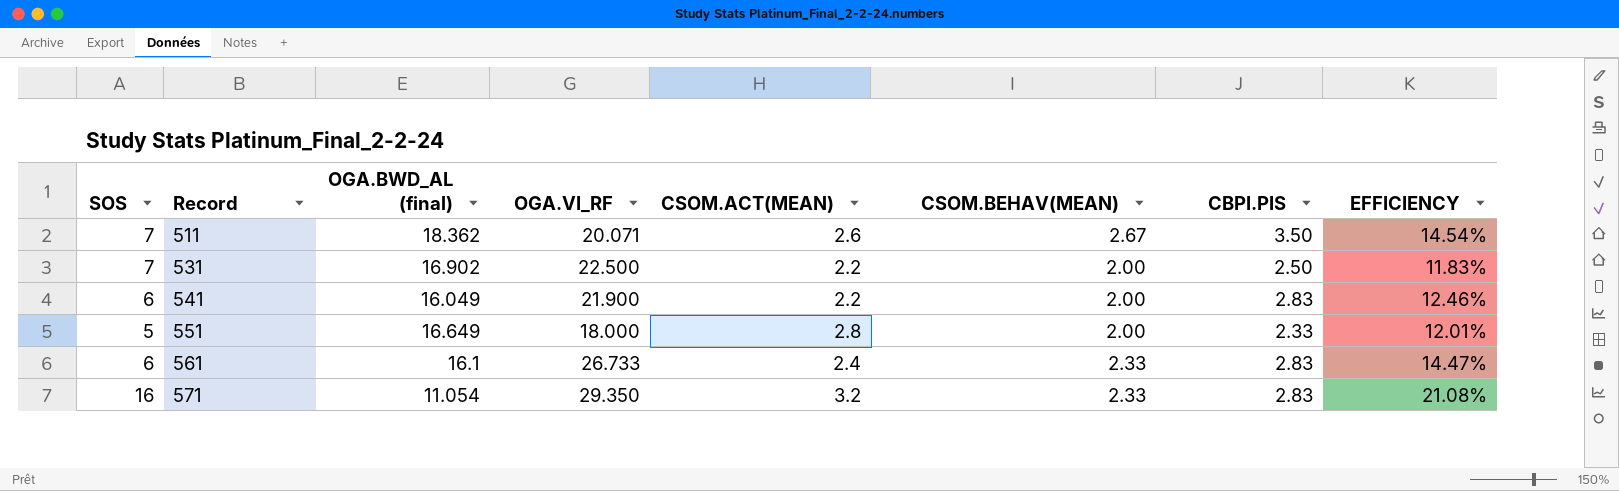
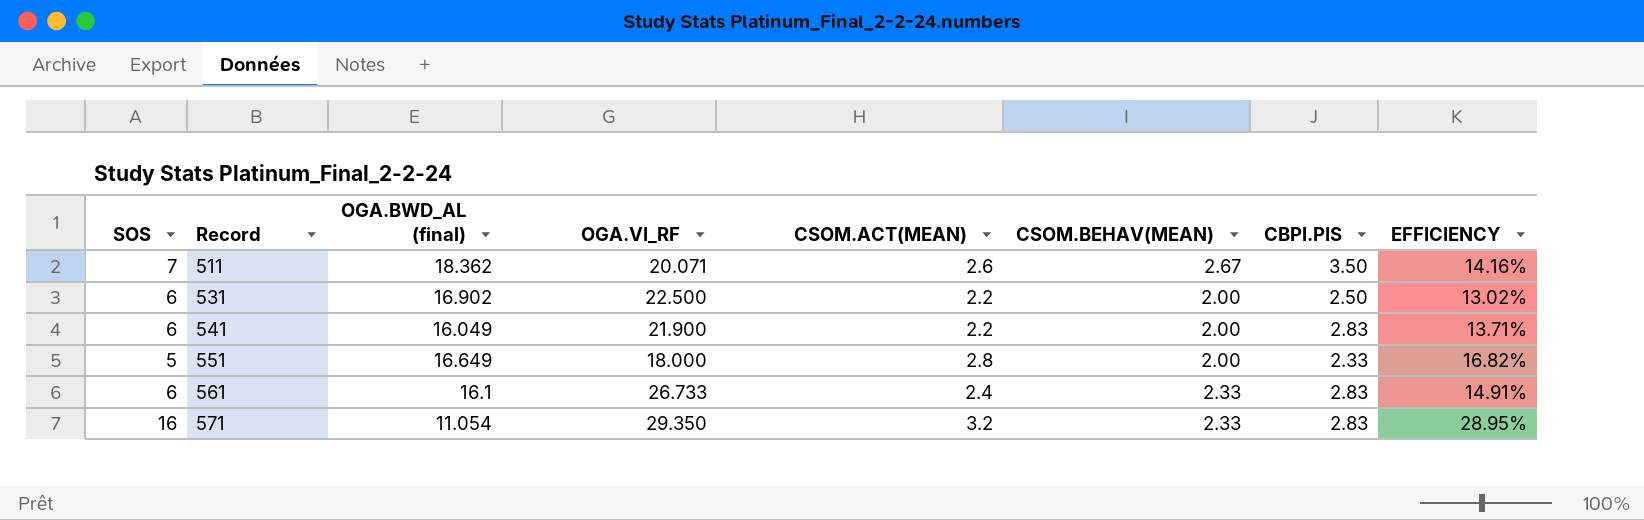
column EFFICIENCY | formula: [CSOM.BEHAV(MEAN)] / [OGA.BWD_AL (final)] -> [CSOM.ACT(MEAN)] / [OGA.BWD_AL (final)]
531 | SOS: 7 -> 6

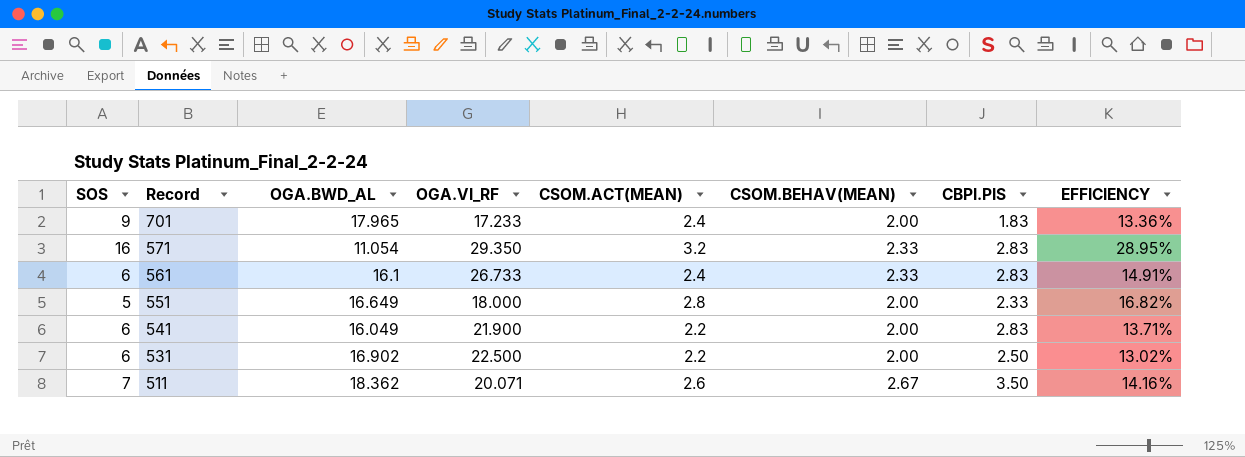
row order: Record ascending -> Record descending
column name: OGA.BWD_AL (final) -> OGA.BWD_AL
row 701: none -> 9 | 17.965 | 17.233 | 2.4 | 2.00 | 1.83 | 13.36%

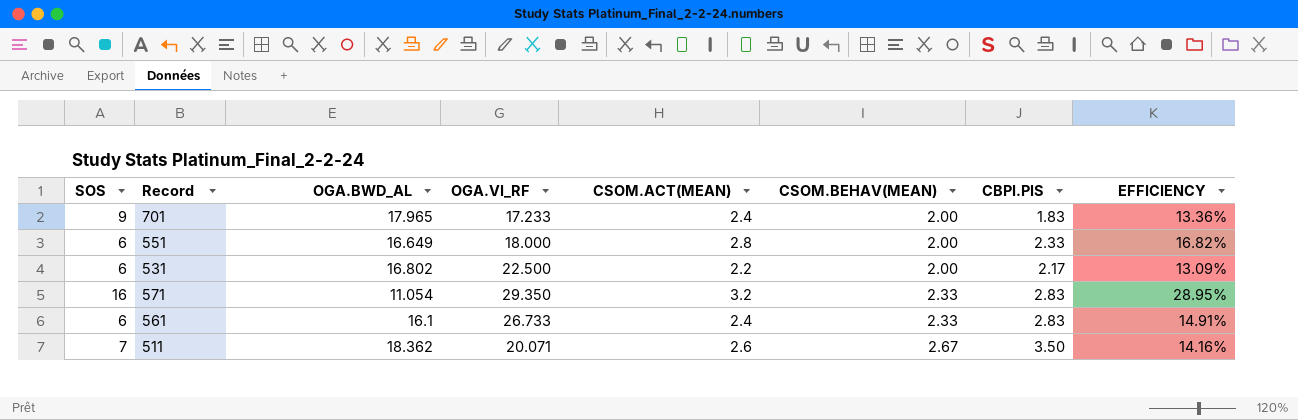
row order: Record descending -> CSOM.BEHAV(MEAN) ascending
row 541: 6 | 16.049 | 21.900 | 2.2 | 2.00 | 2.83 | 13.71% -> none
551 | SOS: 5 -> 6
531 | OGA.BWD_AL: 16.902 -> 16.802
531 | CBPI.PIS: 2.50 -> 2.17
531 | EFFICIENCY: 13.02% -> 13.09%

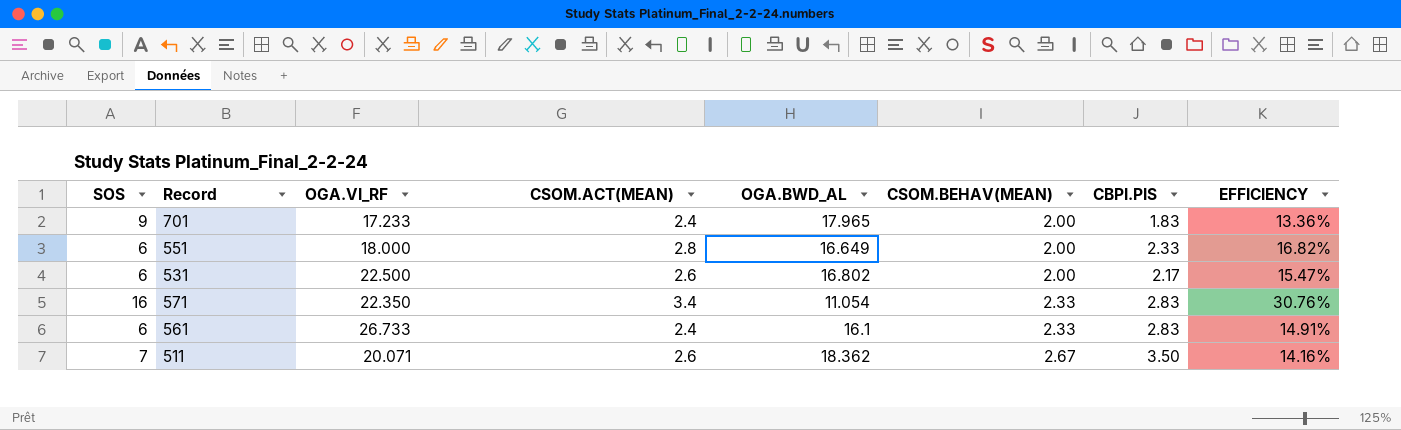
column OGA.BWD_AL | position: 3 -> 5
531 | CSOM.ACT(MEAN): 2.2 -> 2.6
531 | EFFICIENCY: 13.09% -> 15.47%
571 | OGA.VI_RF: 29.350 -> 22.350
571 | CSOM.ACT(MEAN): 3.2 -> 3.4
571 | EFFICIENCY: 28.95% -> 30.76%

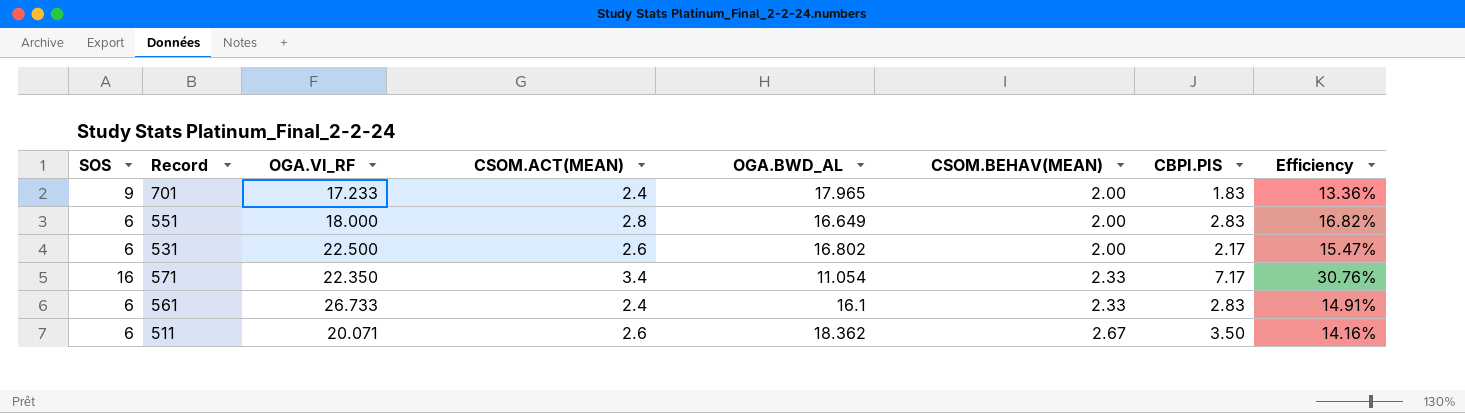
column name: EFFICIENCY -> Efficiency
551 | CBPI.PIS: 2.33 -> 2.83
571 | CBPI.PIS: 2.83 -> 7.17
511 | SOS: 7 -> 6

